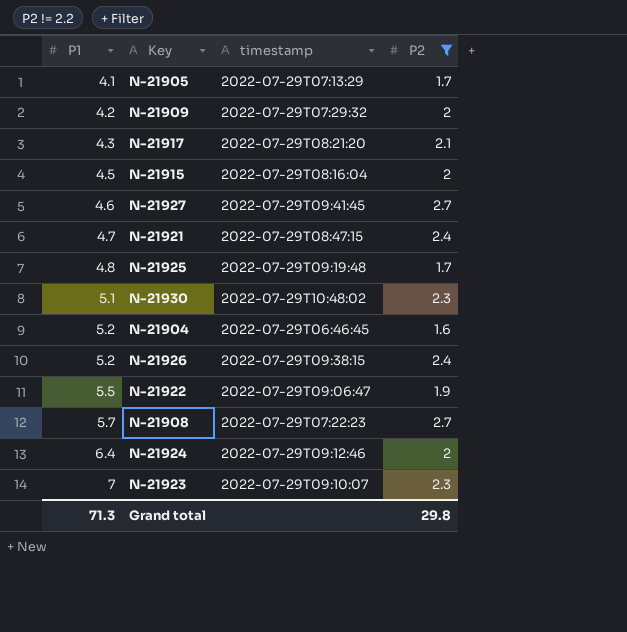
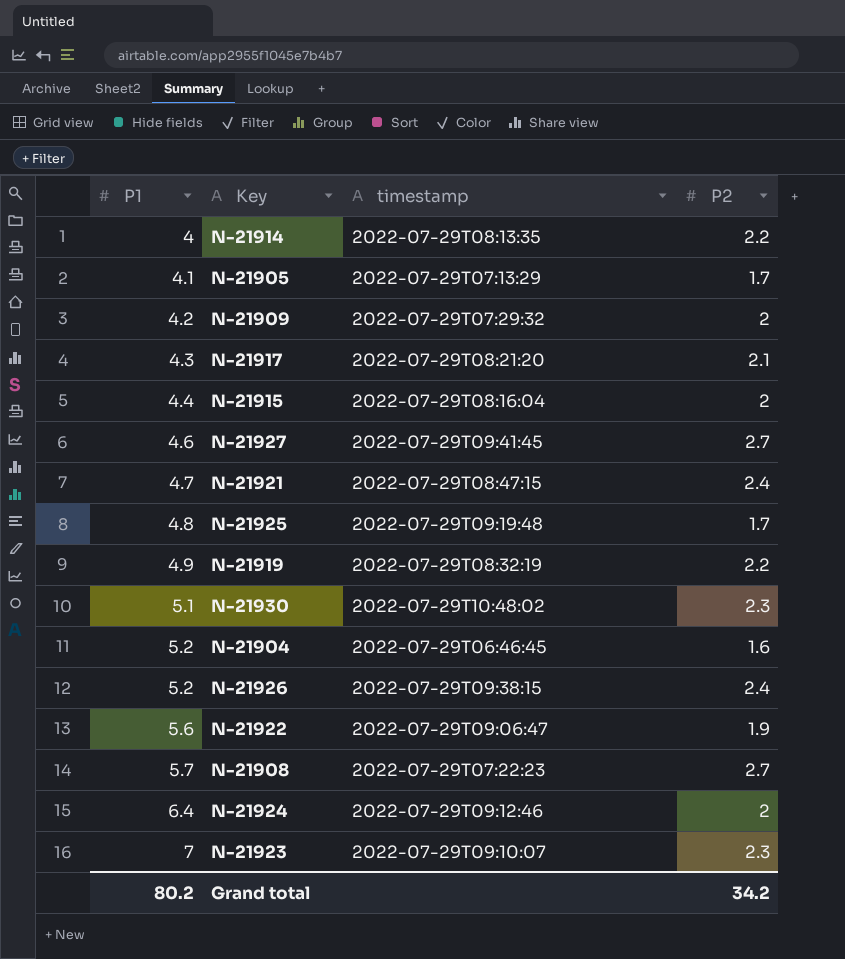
filter: P2 != 2.2 -> none
N-21915 | P1: 4.5 -> 4.4
N-21922 | P1: 5.5 -> 5.6
Grand total | P1: 71.3 -> 80.2
Grand total | P2: 29.8 -> 34.2

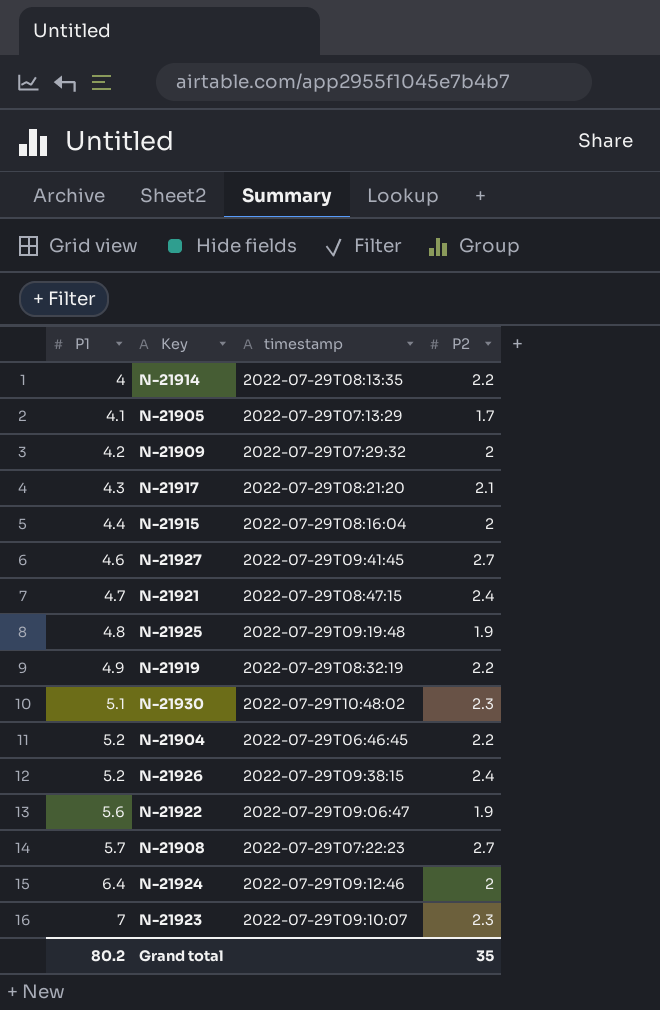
N-21925 | P2: 1.7 -> 1.9
N-21904 | P2: 1.6 -> 2.2
Grand total | P2: 34.2 -> 35

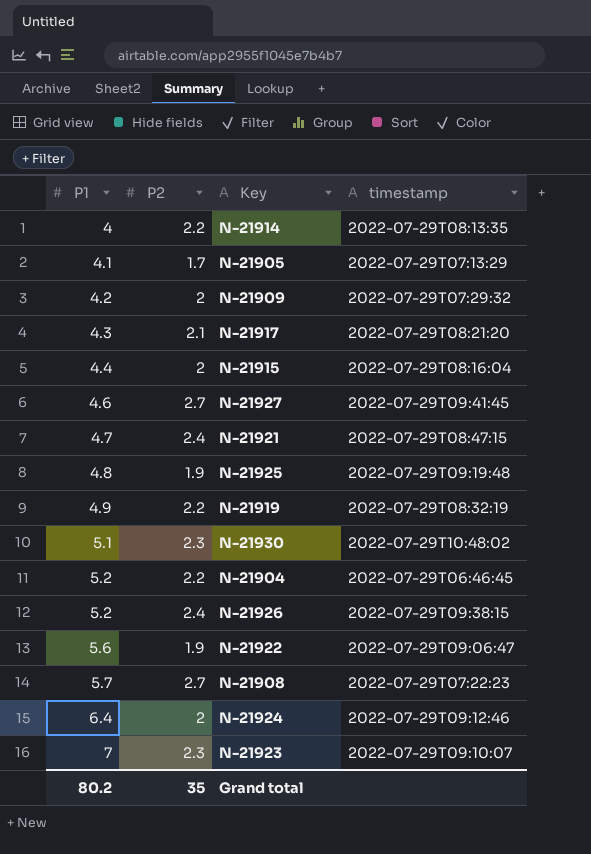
column P2 | position: 4 -> 2

